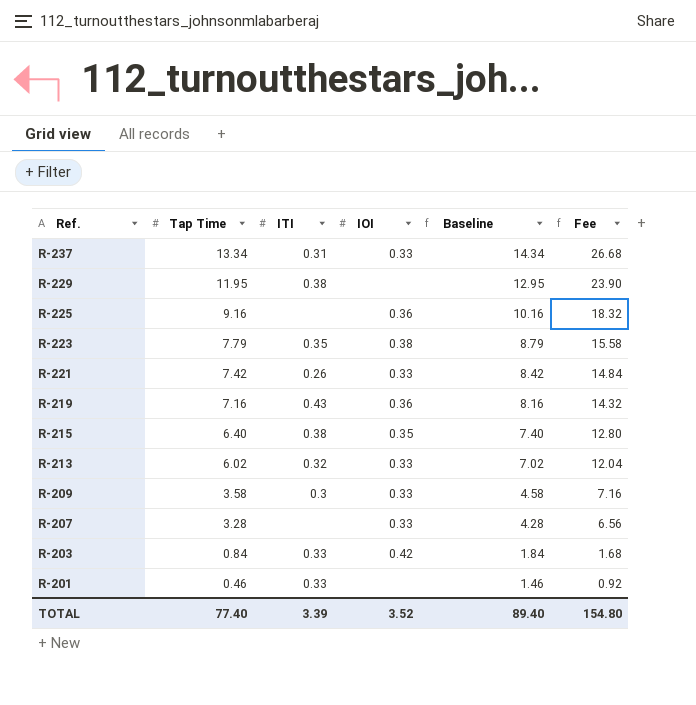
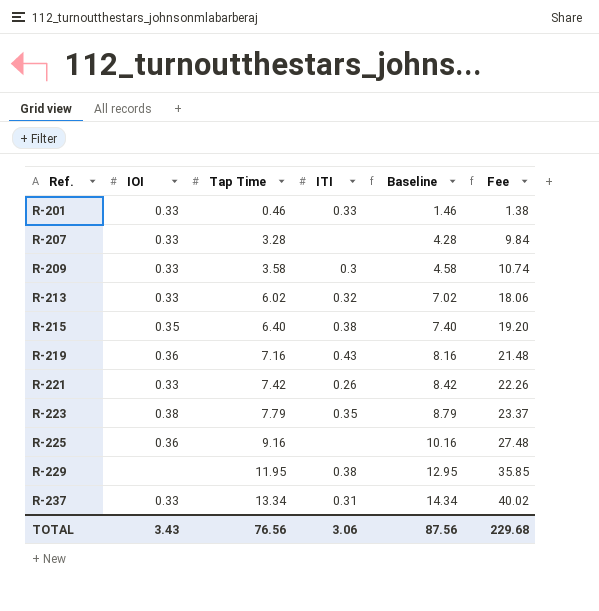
row order: Ref. descending -> Ref. ascending
column IOI | position: 4 -> 2
column Fee | formula: [Tap Time] * 2 -> [Tap Time] * 3
row R-203: 0.84 | 0.33 | 0.42 | 1.84 | 1.68 -> none
R-201 | IOI: none -> 0.33
TOTAL | IOI: 3.52 -> 3.43
TOTAL | Tap Time: 77.40 -> 76.56
TOTAL | ITI: 3.39 -> 3.06
TOTAL | Baseline: 89.40 -> 87.56
TOTAL | Fee: 154.80 -> 229.68

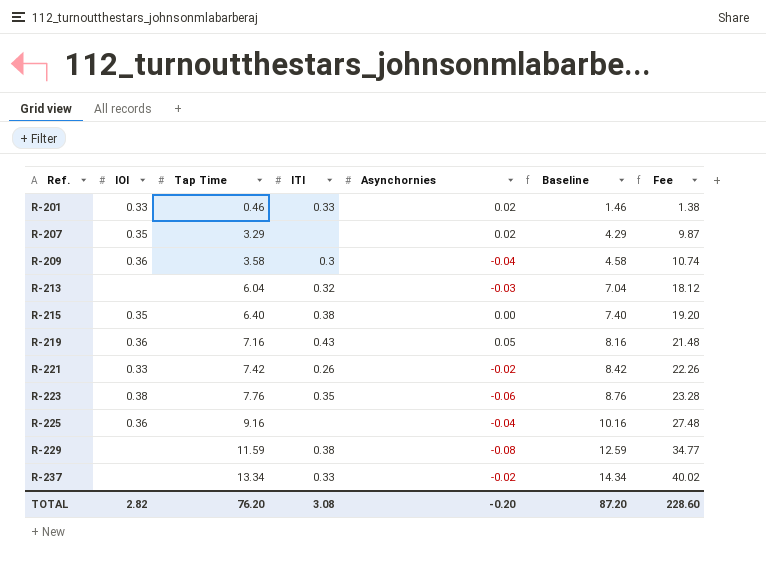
column Asynchornies | position: none -> 5
R-207 | IOI: 0.33 -> 0.35
R-207 | Tap Time: 3.28 -> 3.29
R-207 | Baseline: 4.28 -> 4.29
R-207 | Fee: 9.84 -> 9.87
R-209 | IOI: 0.33 -> 0.36
R-213 | IOI: 0.33 -> none
R-213 | Tap Time: 6.02 -> 6.04
R-213 | Baseline: 7.02 -> 7.04
R-213 | Fee: 18.06 -> 18.12
R-223 | Tap Time: 7.79 -> 7.76
R-223 | Baseline: 8.79 -> 8.76
R-223 | Fee: 23.37 -> 23.28
R-229 | Tap Time: 11.95 -> 11.59
R-229 | Baseline: 12.95 -> 12.59
R-229 | Fee: 35.85 -> 34.77
R-237 | IOI: 0.33 -> none
R-237 | ITI: 0.31 -> 0.33
TOTAL | IOI: 3.43 -> 2.82
TOTAL | Tap Time: 76.56 -> 76.20
TOTAL | ITI: 3.06 -> 3.08
TOTAL | Baseline: 87.56 -> 87.20
TOTAL | Fee: 229.68 -> 228.60

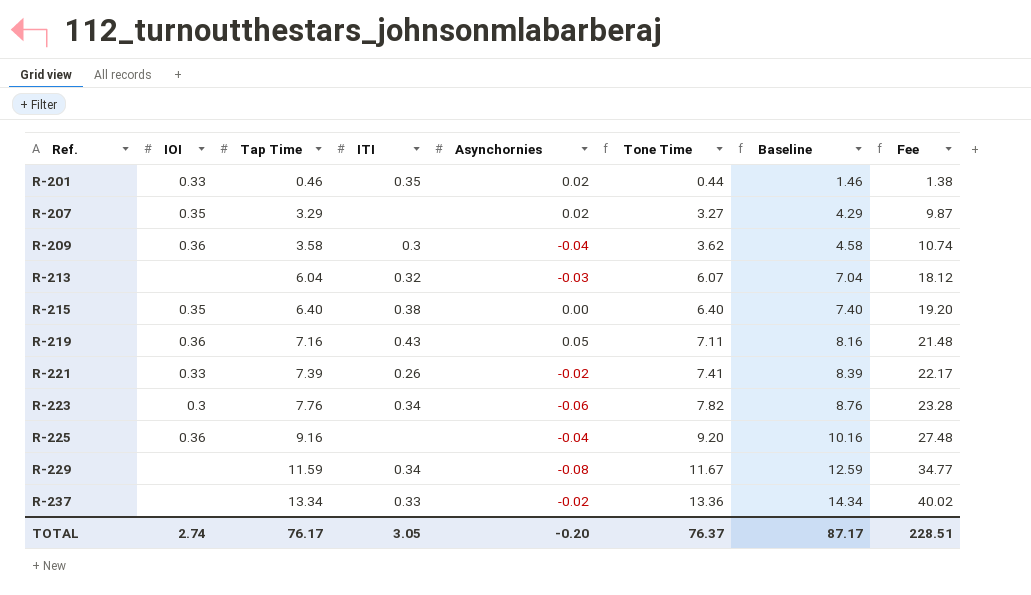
column Tone Time | formula: none -> [Tap Time] - [Asynchornies]
R-201 | ITI: 0.33 -> 0.35
R-221 | Tap Time: 7.42 -> 7.39
R-221 | Baseline: 8.42 -> 8.39
R-221 | Fee: 22.26 -> 22.17
R-223 | IOI: 0.38 -> 0.3
R-223 | ITI: 0.35 -> 0.34
R-229 | ITI: 0.38 -> 0.34
TOTAL | IOI: 2.82 -> 2.74
TOTAL | Tap Time: 76.20 -> 76.17
TOTAL | ITI: 3.08 -> 3.05
TOTAL | Baseline: 87.20 -> 87.17
TOTAL | Fee: 228.60 -> 228.51

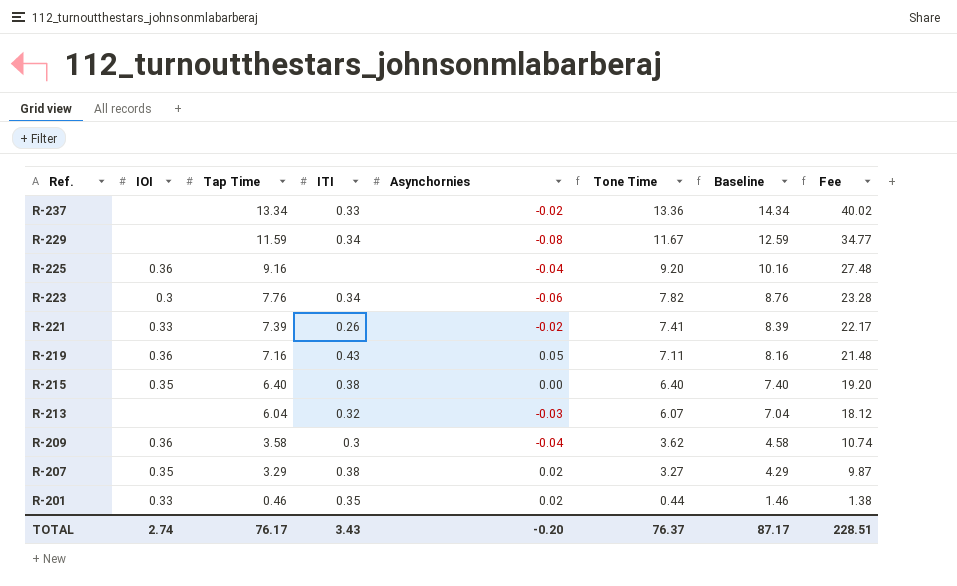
row order: Ref. ascending -> Ref. descending
R-207 | ITI: none -> 0.38
TOTAL | ITI: 3.05 -> 3.43

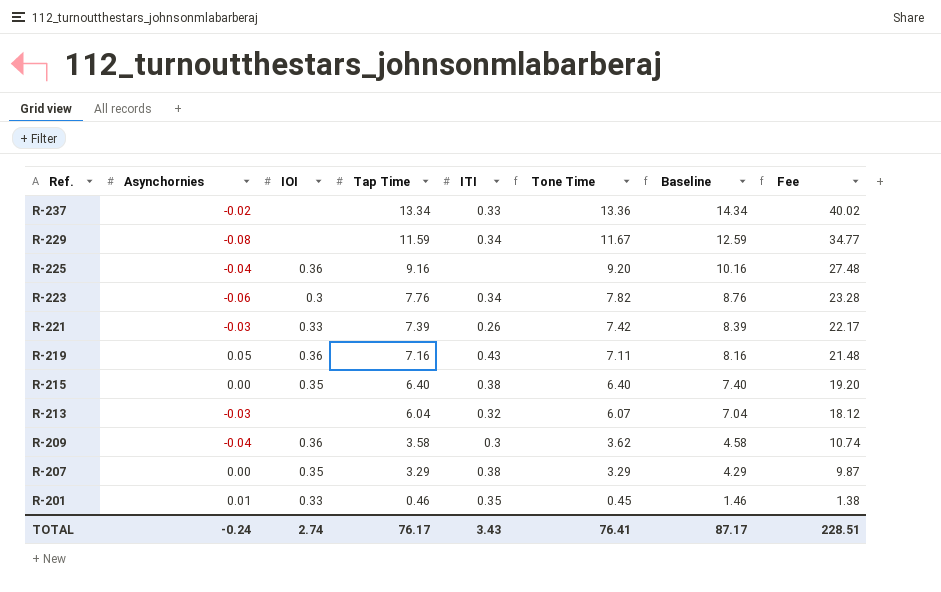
column Asynchornies | position: 5 -> 2
R-221 | Asynchornies: -0.02 -> -0.03
R-221 | Tone Time: 7.41 -> 7.42
R-207 | Asynchornies: 0.02 -> 0.00
R-207 | Tone Time: 3.27 -> 3.29
R-201 | Asynchornies: 0.02 -> 0.01
R-201 | Tone Time: 0.44 -> 0.45
TOTAL | Asynchornies: -0.20 -> -0.24
TOTAL | Tone Time: 76.37 -> 76.41

